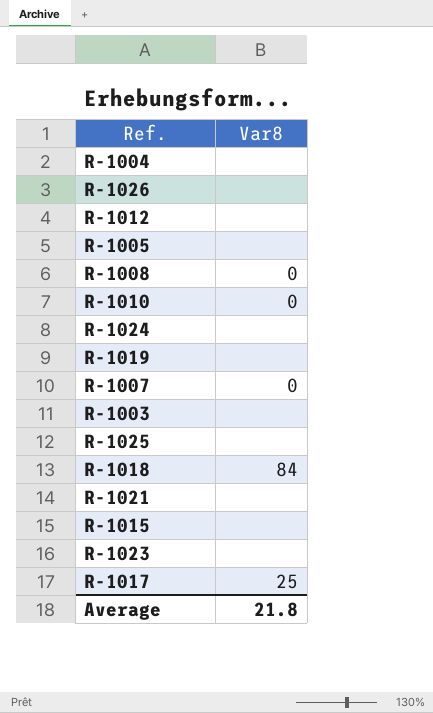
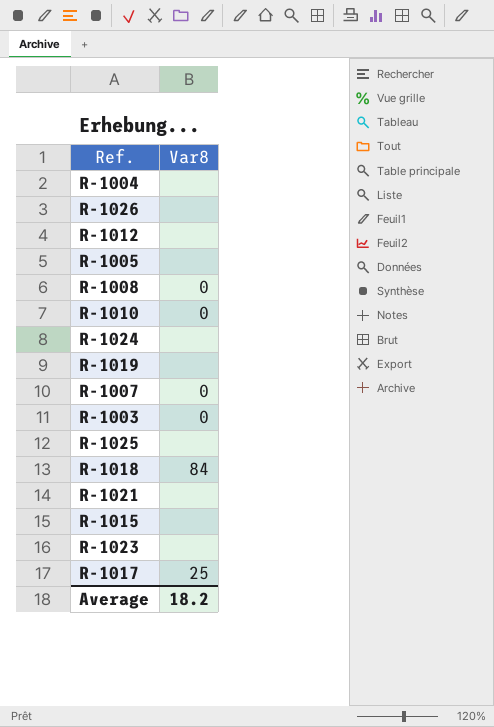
R-1003 | Var8: none -> 0
Average | Var8: 21.8 -> 18.2

